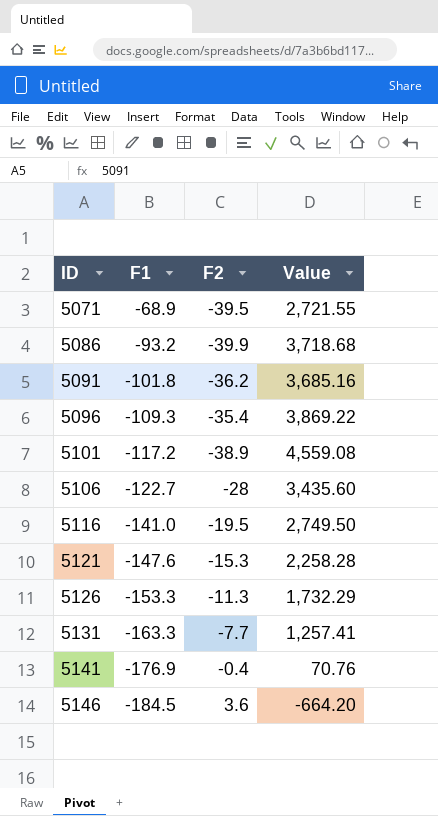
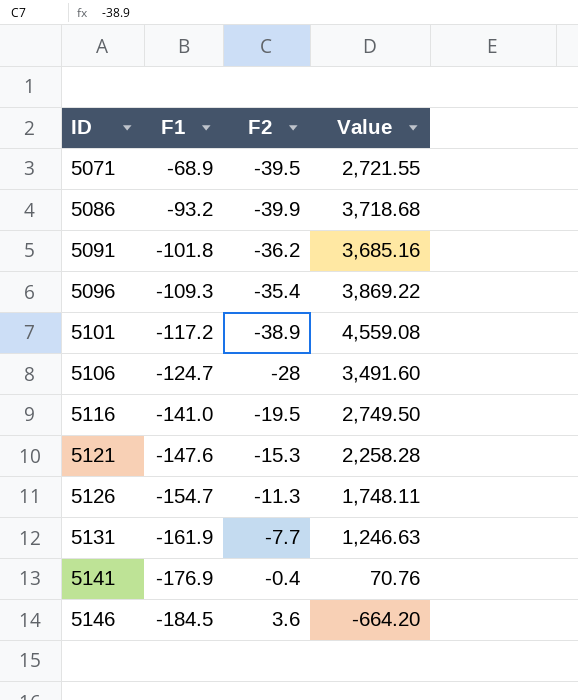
5106 | F1: -122.7 -> -124.7
5106 | Value: 3,435.60 -> 3,491.60
5126 | F1: -153.3 -> -154.7
5126 | Value: 1,732.29 -> 1,748.11
5131 | F1: -163.3 -> -161.9
5131 | Value: 1,257.41 -> 1,246.63

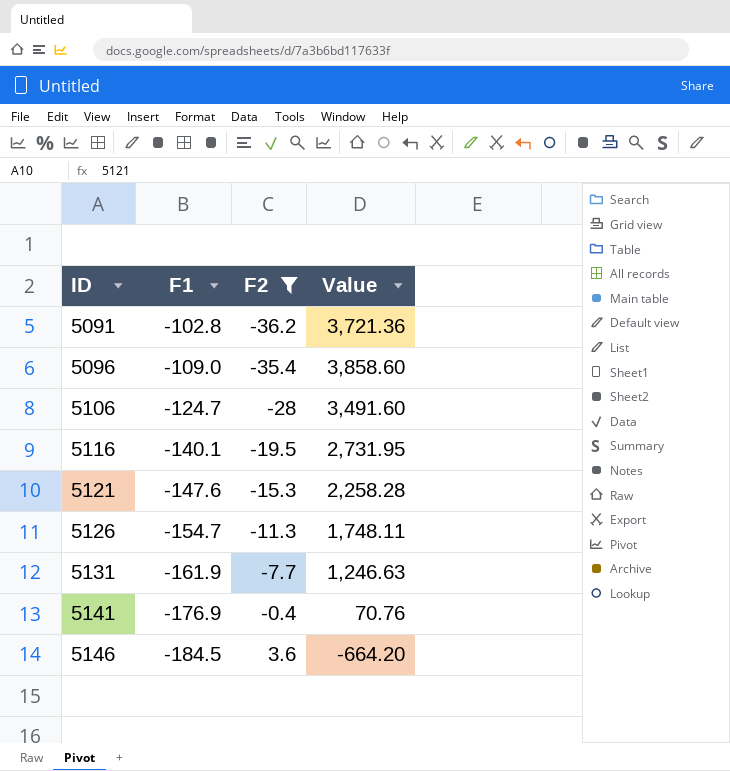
filter: none -> F2 >= -36.2
5091 | F1: -101.8 -> -102.8
5091 | Value: 3,685.16 -> 3,721.36
5096 | F1: -109.3 -> -109.0
5096 | Value: 3,869.22 -> 3,858.60
5116 | F1: -141.0 -> -140.1
5116 | Value: 2,749.50 -> 2,731.95

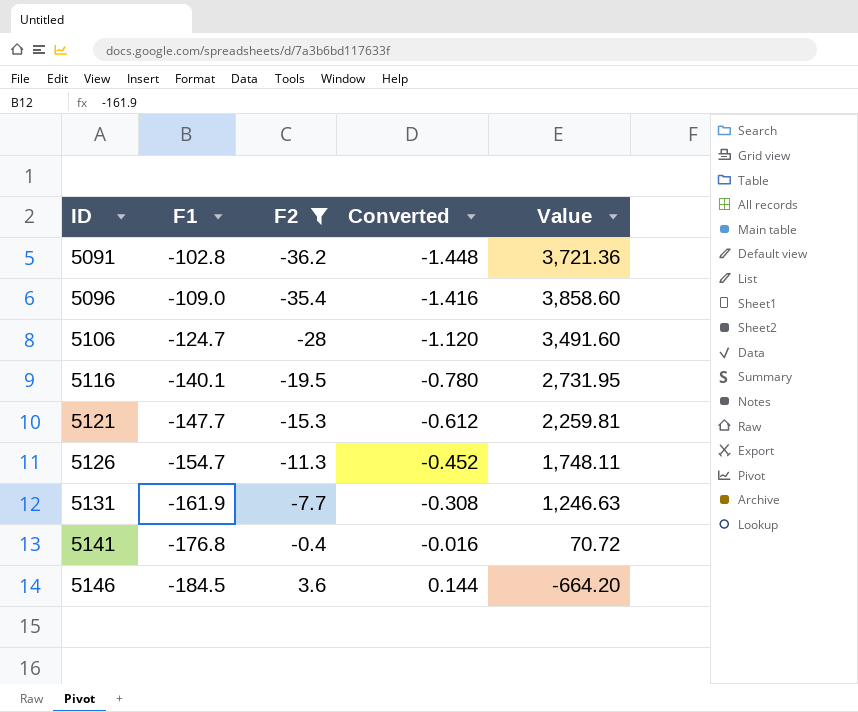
column Converted | formula: none -> [F2] * 0.04
5121 | F1: -147.6 -> -147.7
5121 | Value: 2,258.28 -> 2,259.81
5141 | F1: -176.9 -> -176.8
5141 | Value: 70.76 -> 70.72

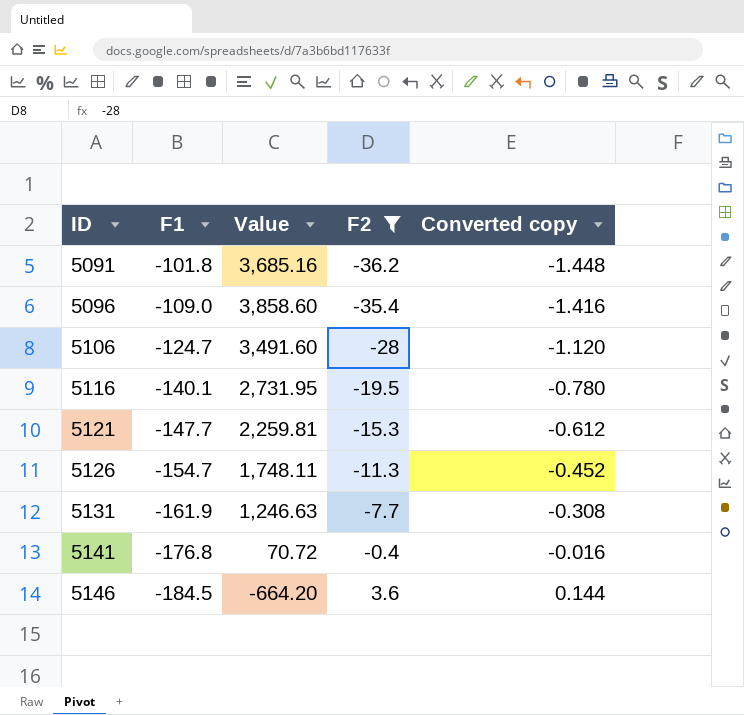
column Value | position: 5 -> 3
column name: Converted -> Converted copy
5091 | F1: -102.8 -> -101.8
5091 | Value: 3,721.36 -> 3,685.16

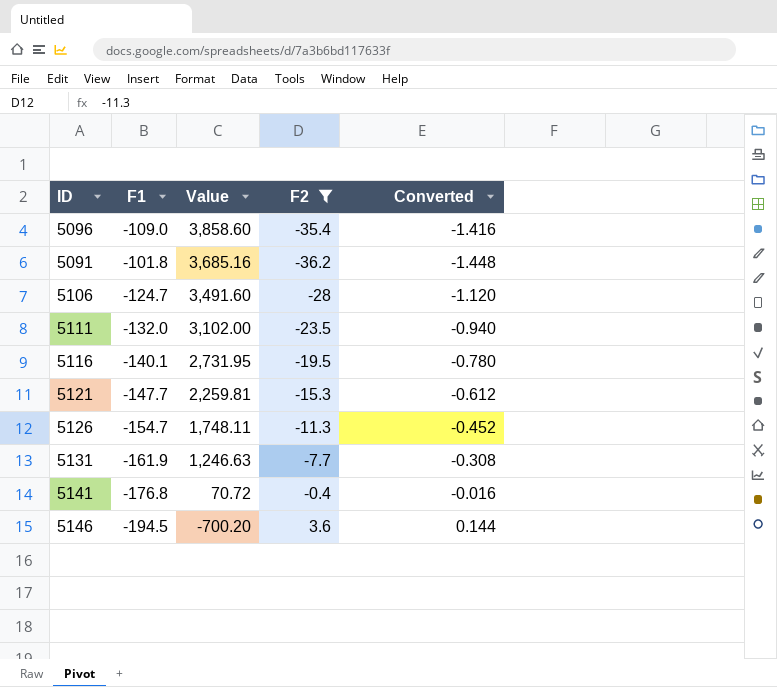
row order: ID ascending -> Value descending
column name: Converted copy -> Converted
row 5111: none -> -132.0 | 3,102.00 | -23.5 | -0.940
5146 | F1: -184.5 -> -194.5
5146 | Value: -664.20 -> -700.20

